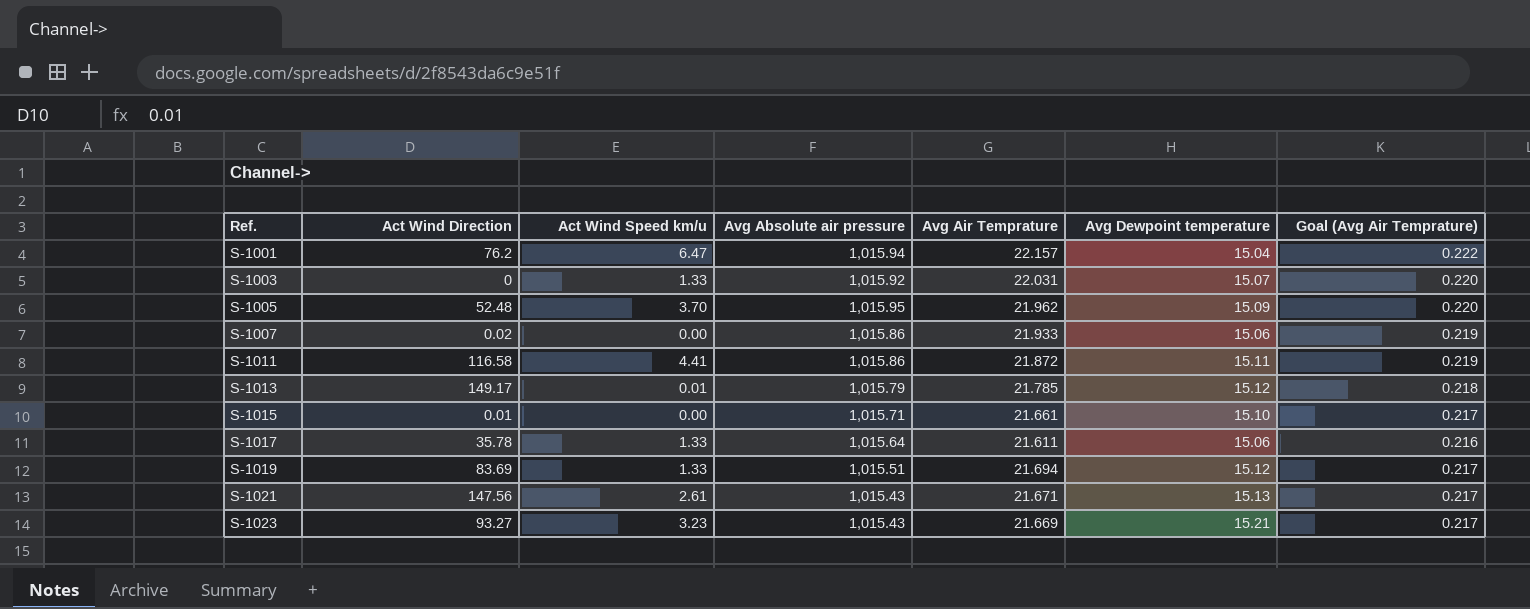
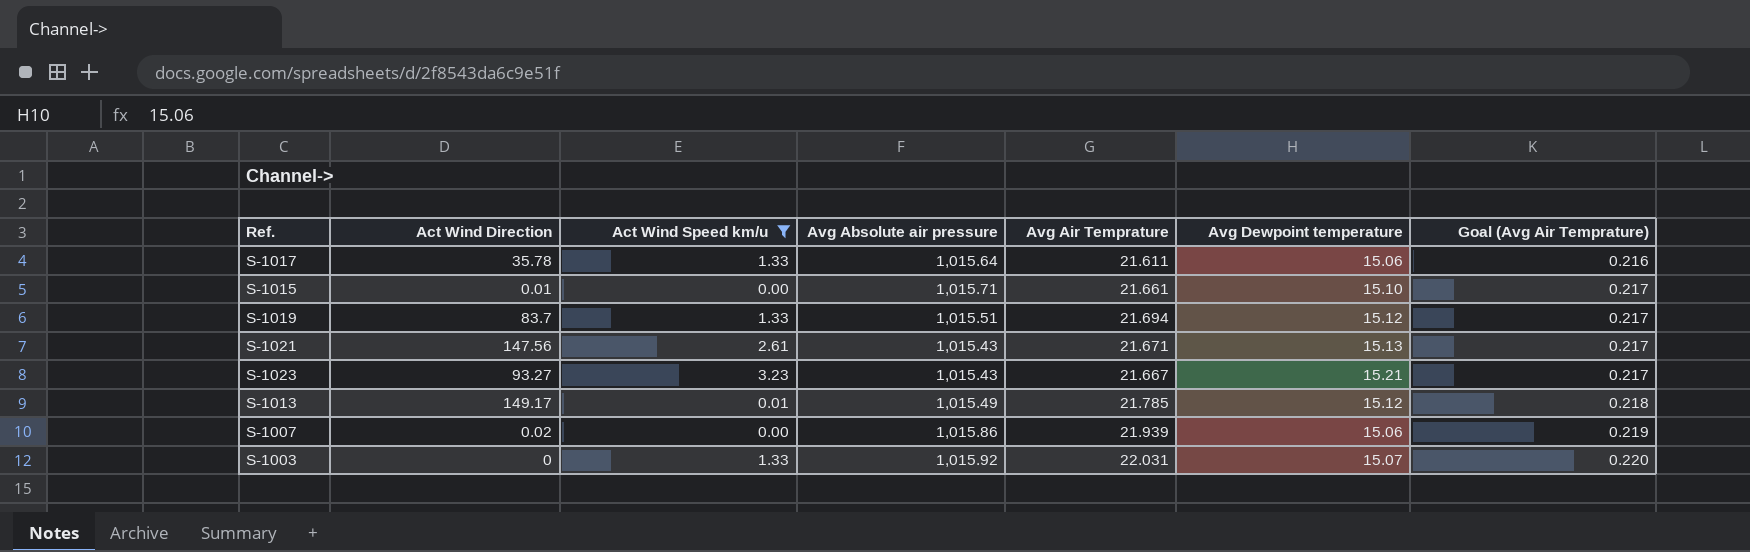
filter: none -> Act Wind Speed km/u <= 3.23
row order: Ref. ascending -> Goal (Avg Air Temprature) ascending
S-1019 | Act Wind Direction: 83.69 -> 83.7
S-1023 | Avg Air Temprature: 21.669 -> 21.667
S-1013 | Avg Absolute air pressure: 1,015.79 -> 1,015.49
S-1007 | Avg Air Temprature: 21.933 -> 21.939

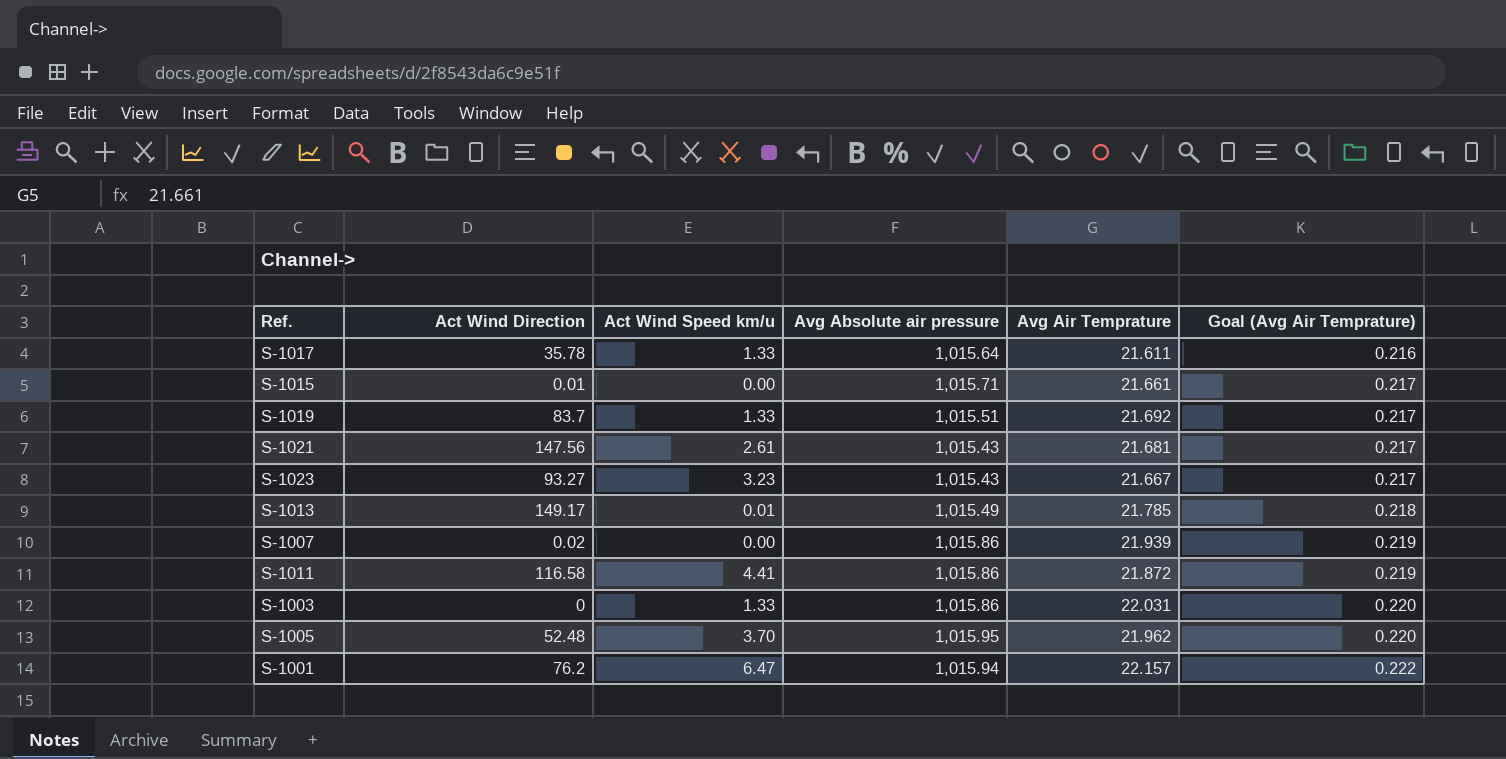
filter: Act Wind Speed km/u <= 3.23 -> none
column Avg Dewpoint temperature | position: 6 -> none
S-1019 | Avg Air Temprature: 21.694 -> 21.692
S-1021 | Avg Air Temprature: 21.671 -> 21.681
S-1003 | Avg Absolute air pressure: 1,015.92 -> 1,015.86

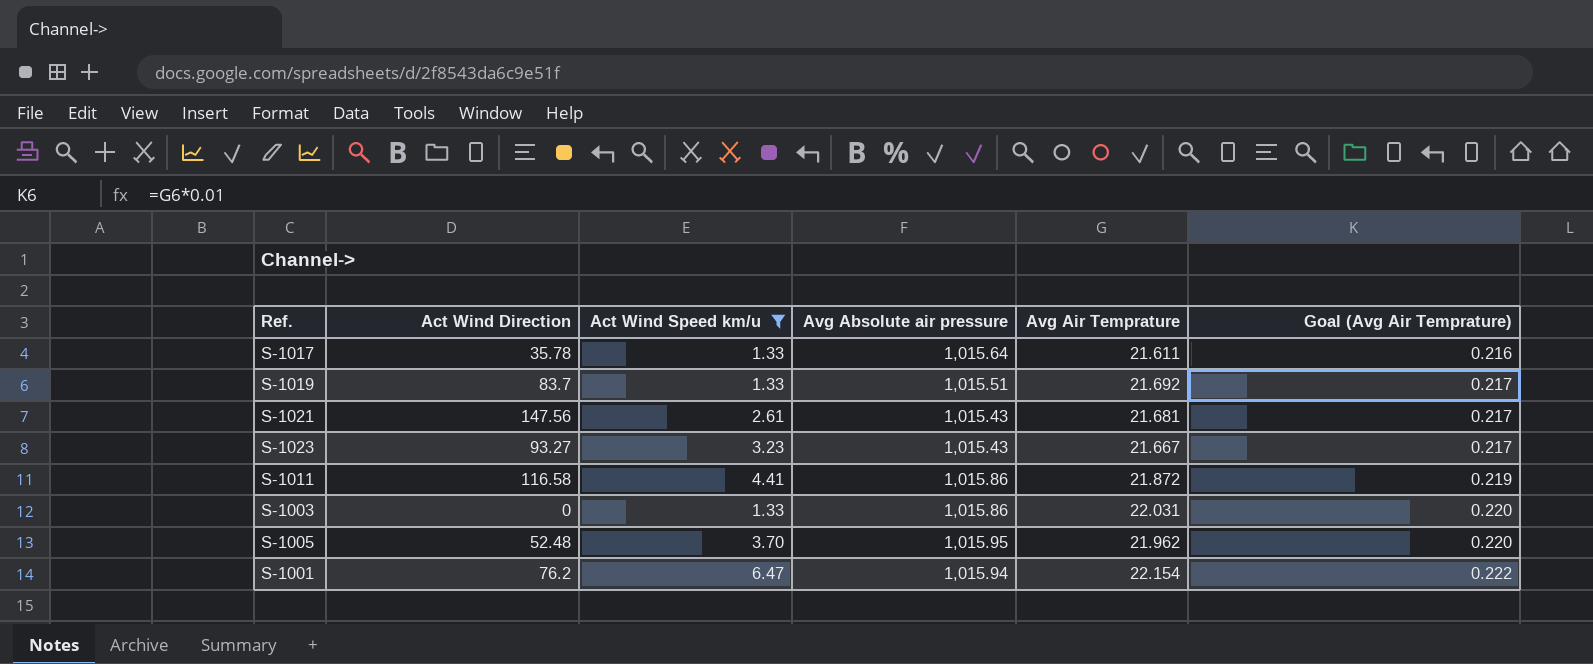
filter: none -> Act Wind Speed km/u >= 1.33
S-1001 | Avg Air Temprature: 22.157 -> 22.154

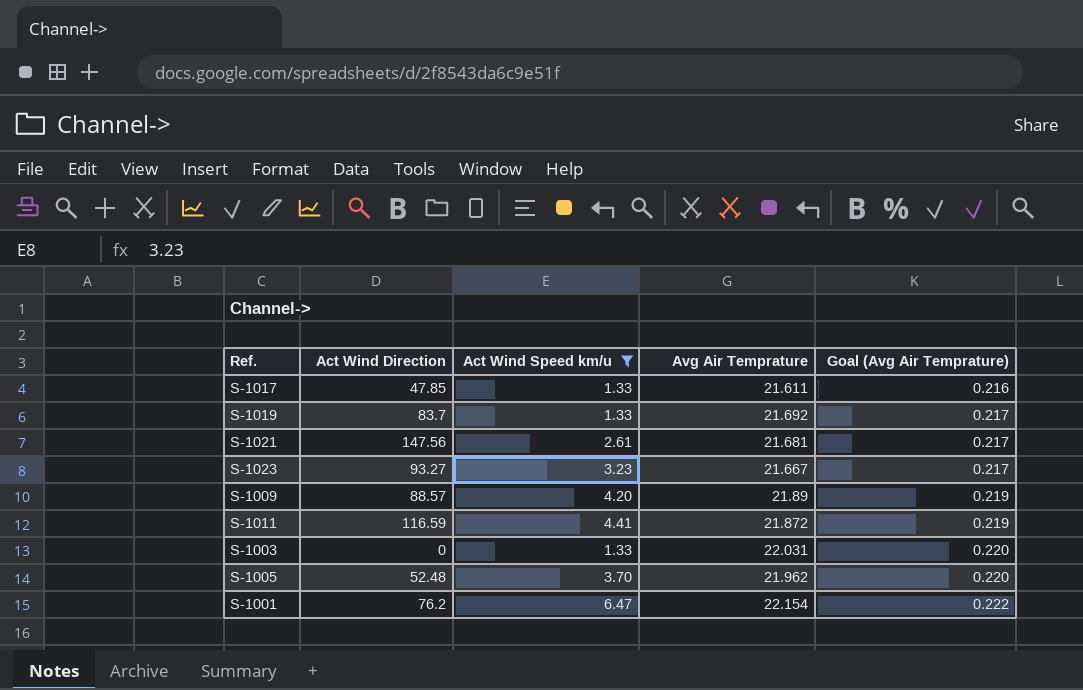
column Avg Absolute air pressure | position: 4 -> none
S-1017 | Act Wind Direction: 35.78 -> 47.85
row S-1009: none -> 88.57 | 4.20 | 21.89 | 0.219
S-1011 | Act Wind Direction: 116.58 -> 116.59

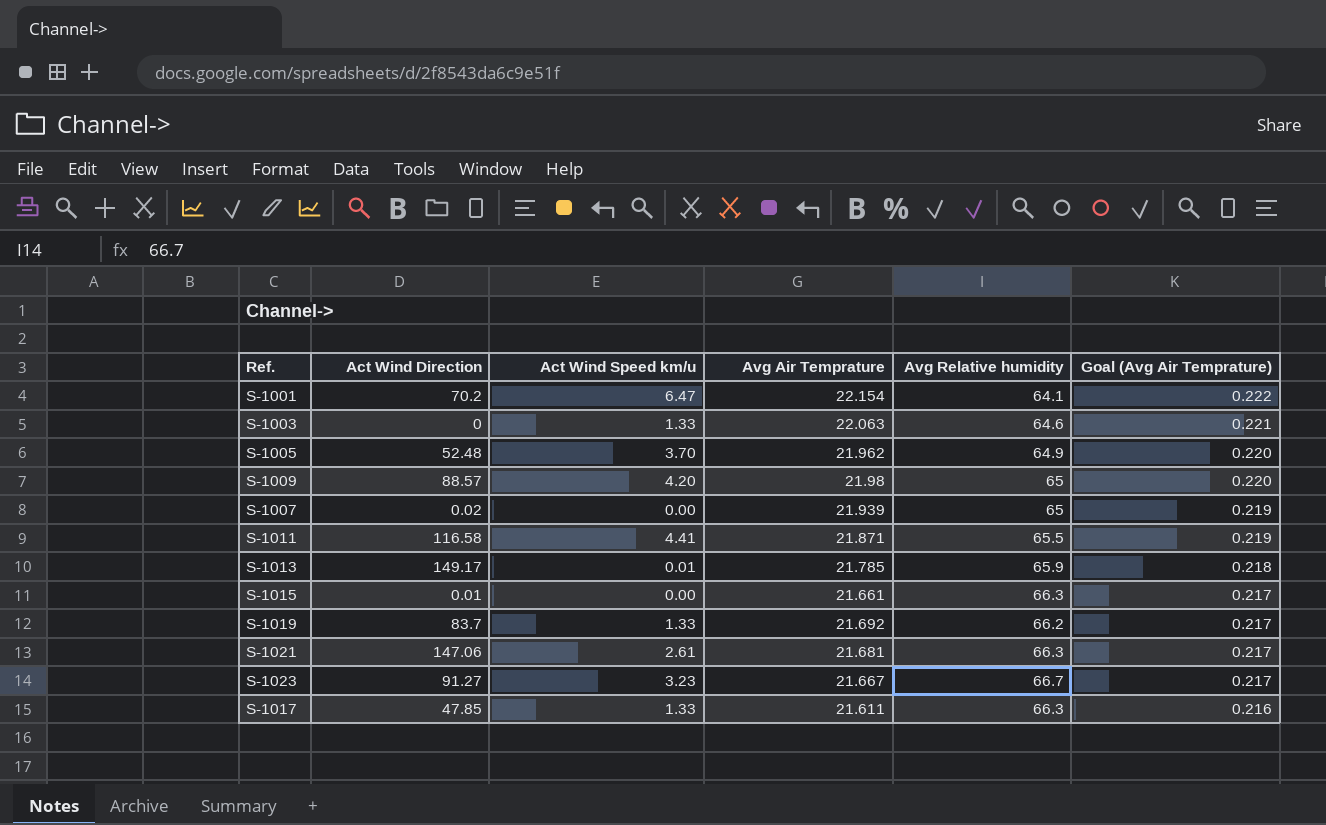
filter: Act Wind Speed km/u >= 1.33 -> none
row order: Goal (Avg Air Temprature) ascending -> Goal (Avg Air Temprature) descending
column Avg Relative humidity | position: none -> 5
S-1001 | Act Wind Direction: 76.2 -> 70.2
S-1003 | Avg Air Temprature: 22.031 -> 22.063
S-1003 | Goal (Avg Air Temprature): 0.220 -> 0.221
S-1009 | Avg Air Temprature: 21.89 -> 21.98
S-1009 | Goal (Avg Air Temprature): 0.219 -> 0.220
S-1011 | Act Wind Direction: 116.59 -> 116.58
S-1011 | Avg Air Temprature: 21.872 -> 21.871
S-1021 | Act Wind Direction: 147.56 -> 147.06
S-1023 | Act Wind Direction: 93.27 -> 91.27

